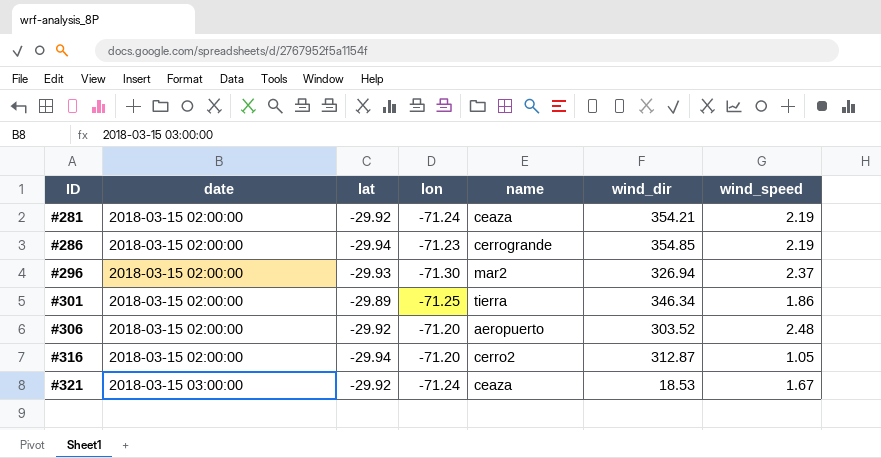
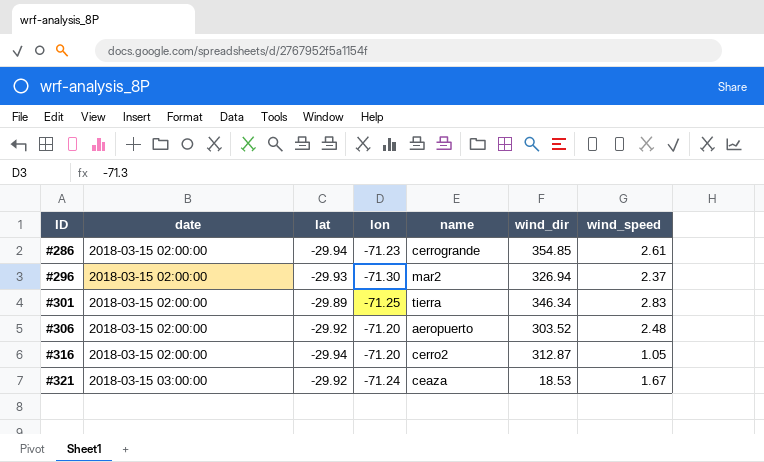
row #281: 2018-03-15 02:00:00 | -29.92 | -71.24 | ceaza | 354.21 | 2.19 -> none
#286 | wind_speed: 2.19 -> 2.61
#301 | wind_speed: 1.86 -> 2.83

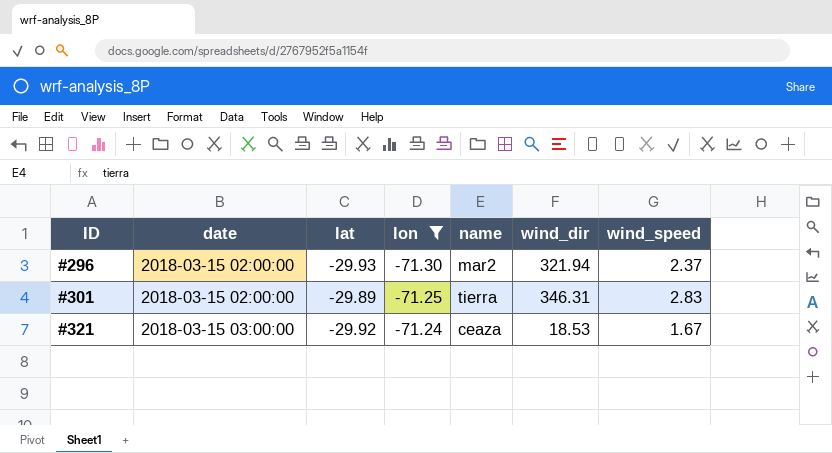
filter: none -> lon <= -71.24
#296 | wind_dir: 326.94 -> 321.94
#301 | wind_dir: 346.34 -> 346.31

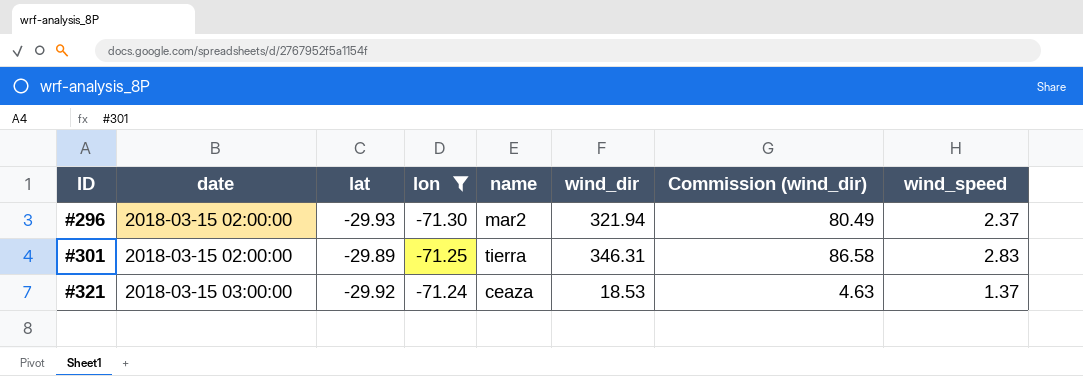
column Commission (wind_dir) | formula: none -> [wind_dir] * 0.25
#321 | wind_speed: 1.67 -> 1.37

